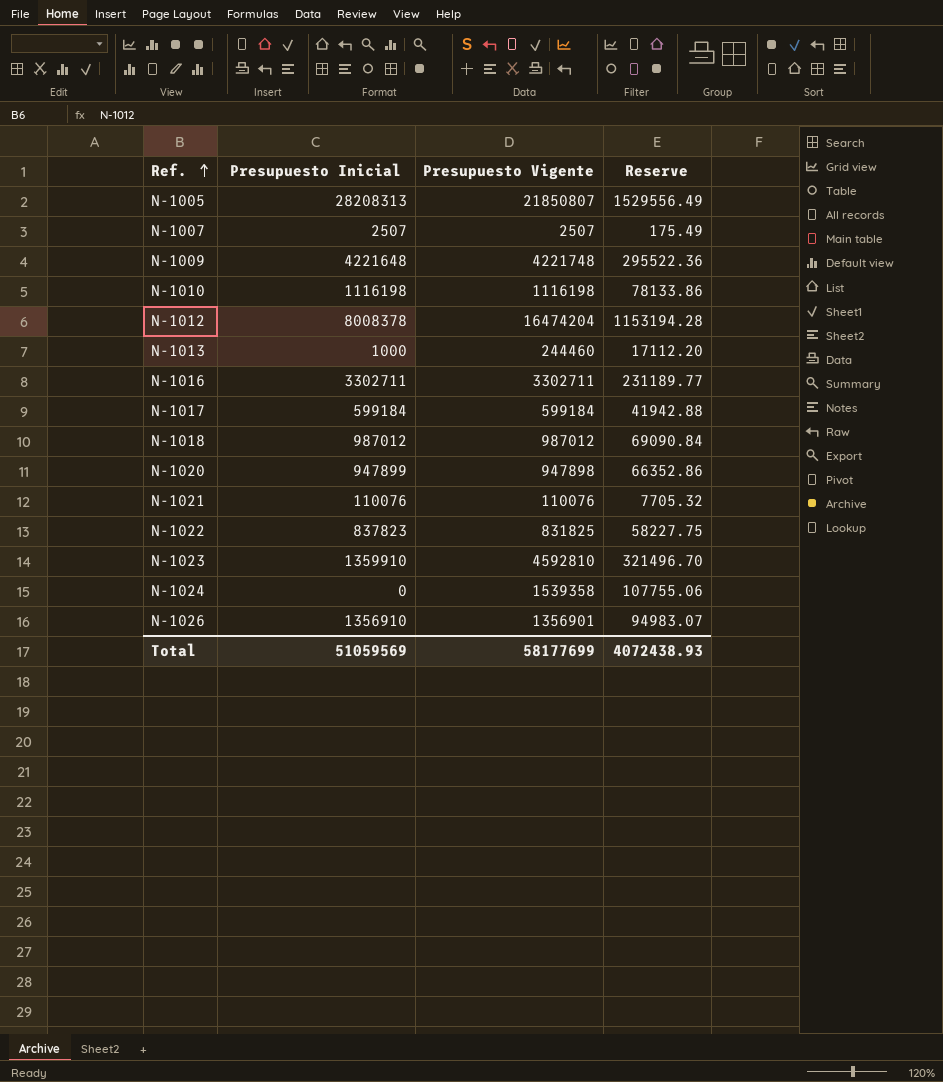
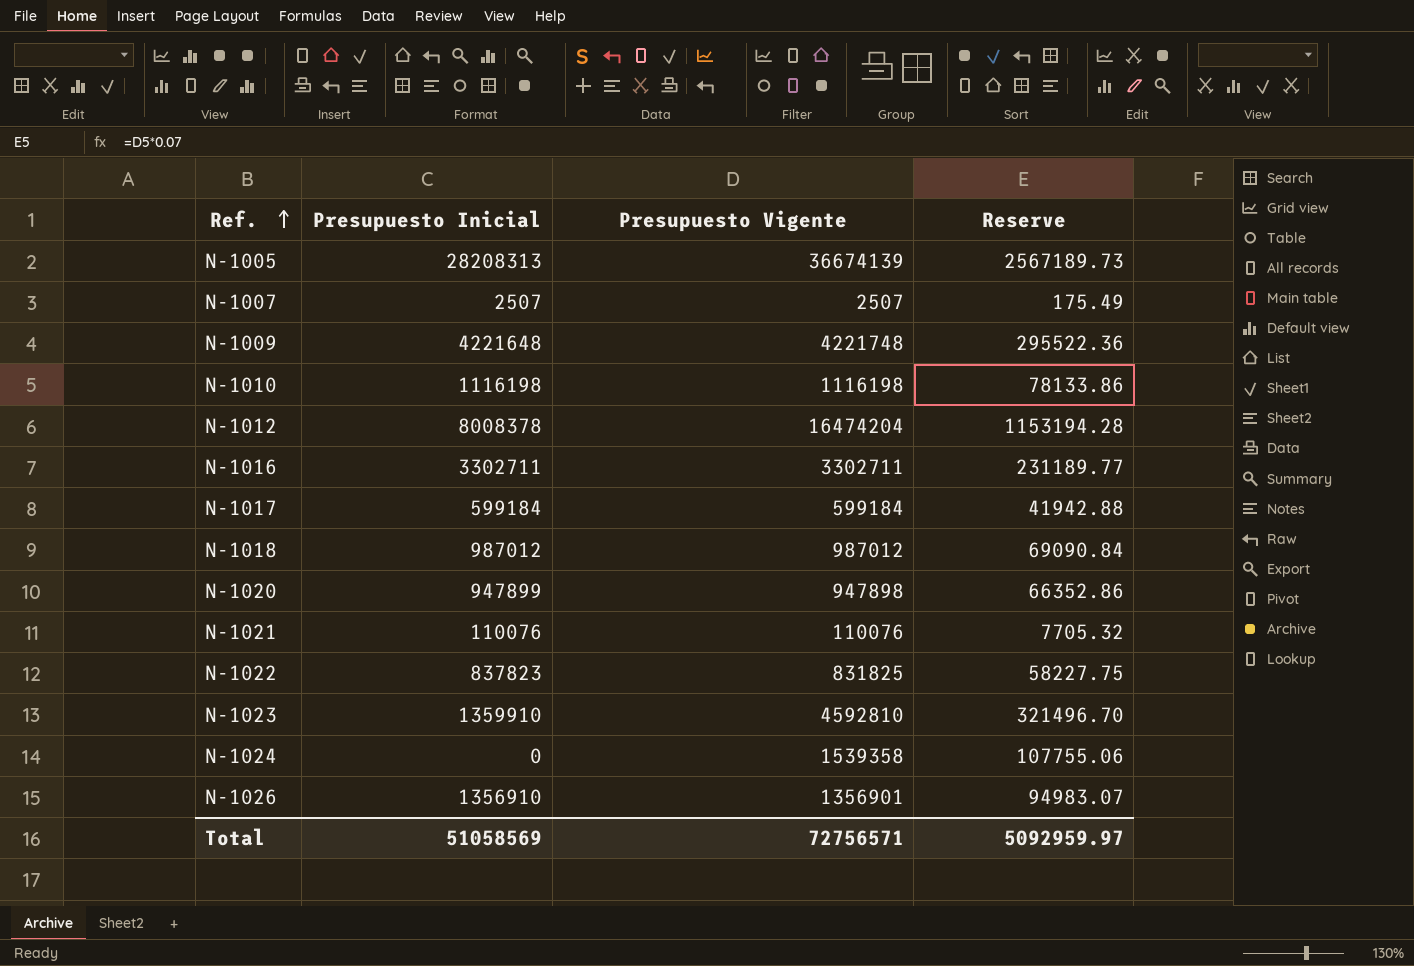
row N-1013: 1000 | 244460 | 17112.20 -> none
N-1005 | Presupuesto Vigente: 21850807 -> 36674139
N-1005 | Reserve: 1529556.49 -> 2567189.73
Total | Presupuesto Inicial: 51059569 -> 51058569
Total | Presupuesto Vigente: 58177699 -> 72756571
Total | Reserve: 4072438.93 -> 5092959.97

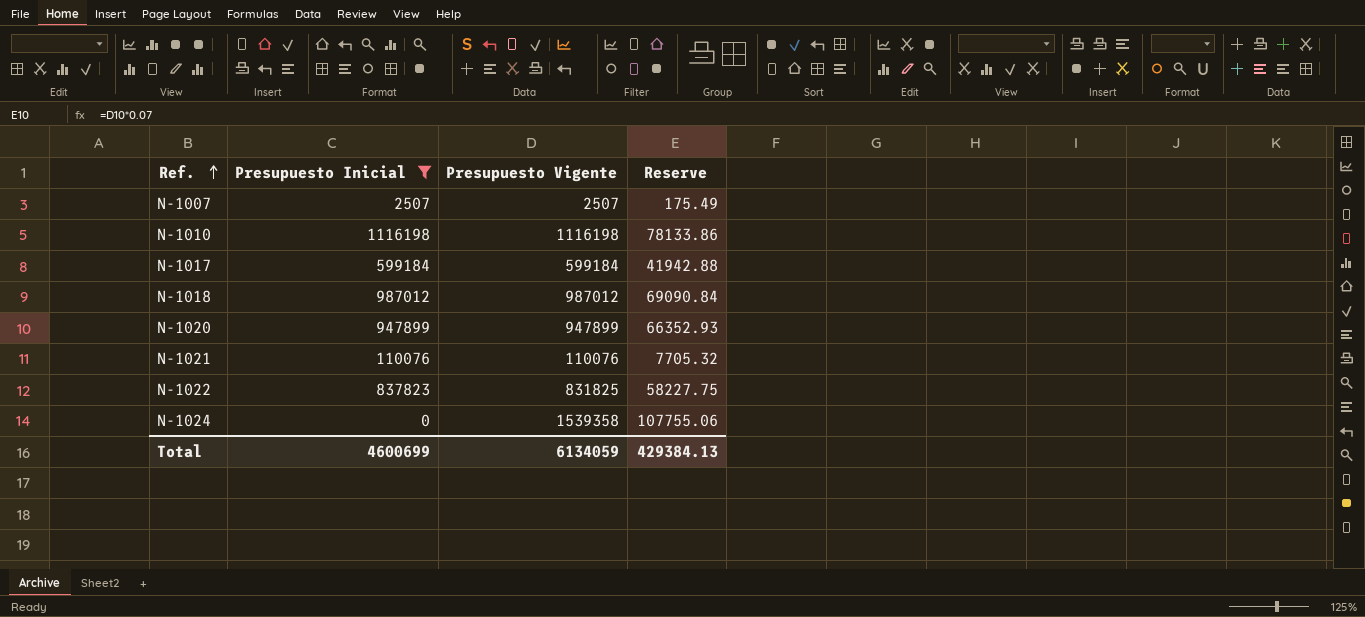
filter: none -> Presupuesto Inicial <= 1116198
N-1020 | Presupuesto Vigente: 947898 -> 947899
N-1020 | Reserve: 66352.86 -> 66352.93
Total | Presupuesto Inicial: 51058569 -> 4600699
Total | Presupuesto Vigente: 72756571 -> 6134059
Total | Reserve: 5092959.97 -> 429384.13

